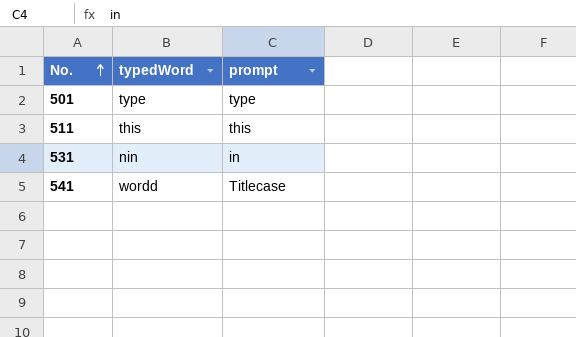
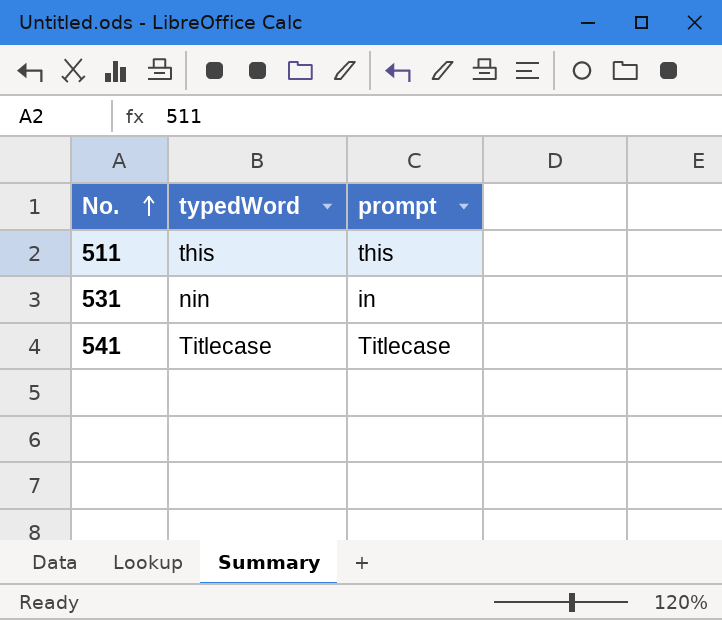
row 501: type | type -> none
541 | typedWord: wordd -> Titlecase

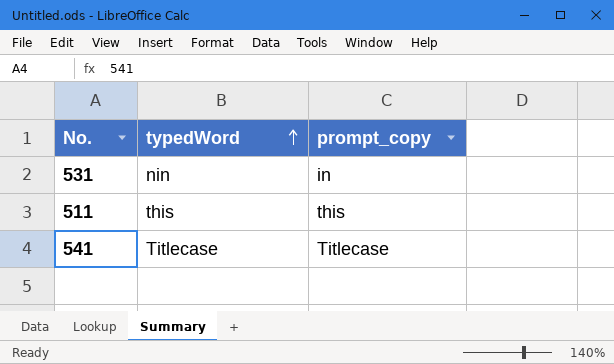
row order: No. ascending -> typedWord ascending
column name: prompt -> prompt_copy

